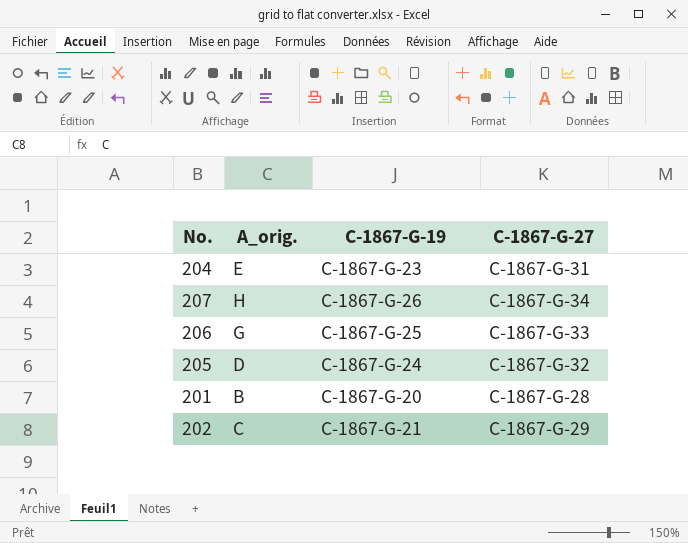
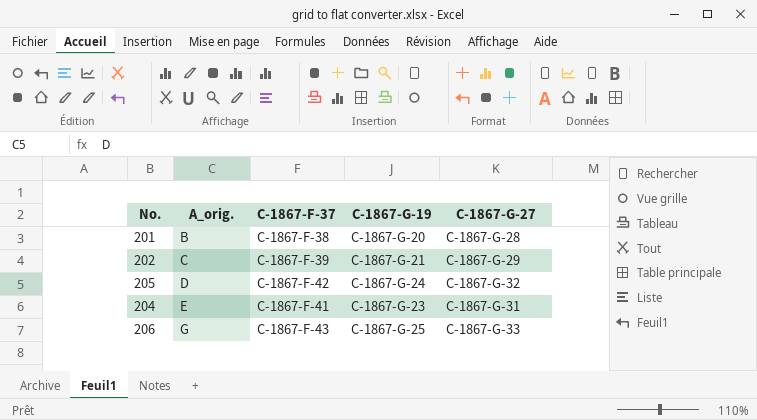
row order: none -> A_orig. ascending
column C-1867-F-37 | position: none -> 3
row 207: H | C-1867-G-26 | C-1867-G-34 -> none

